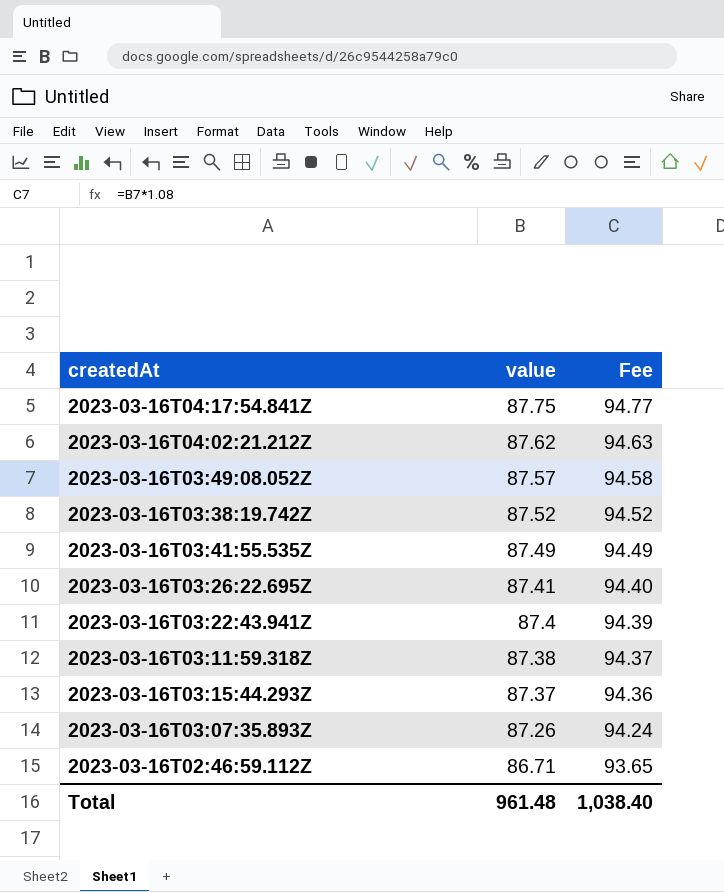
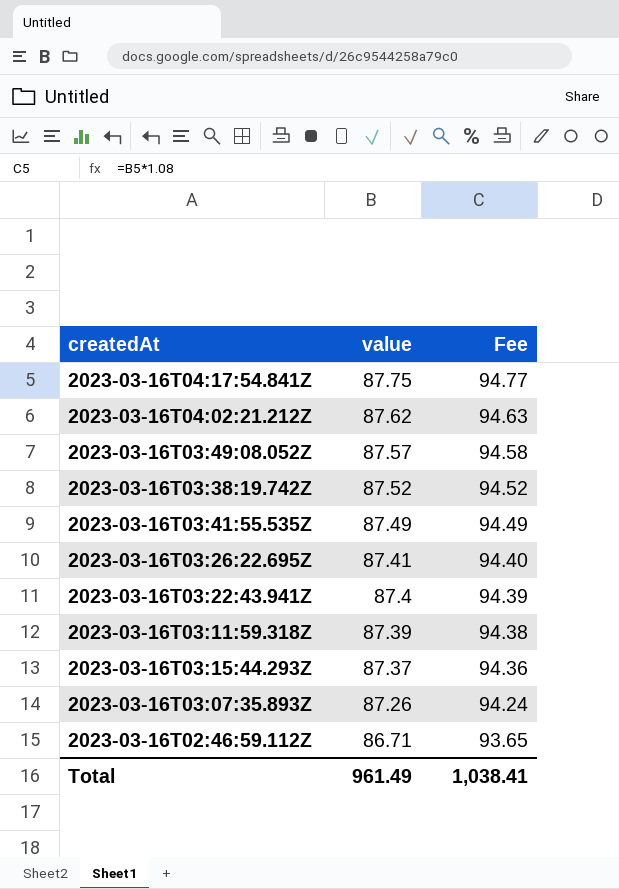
2023-03-16T03:11:59.318Z | value: 87.38 -> 87.39
2023-03-16T03:11:59.318Z | Fee: 94.37 -> 94.38
Total | value: 961.48 -> 961.49
Total | Fee: 1,038.40 -> 1,038.41

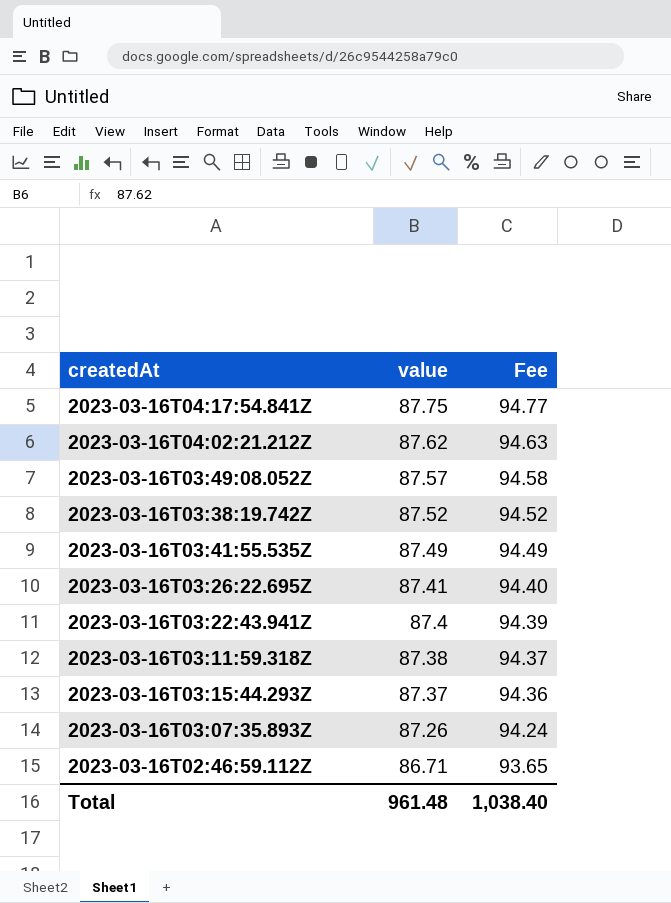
2023-03-16T03:11:59.318Z | value: 87.39 -> 87.38
2023-03-16T03:11:59.318Z | Fee: 94.38 -> 94.37
Total | value: 961.49 -> 961.48
Total | Fee: 1,038.41 -> 1,038.40

